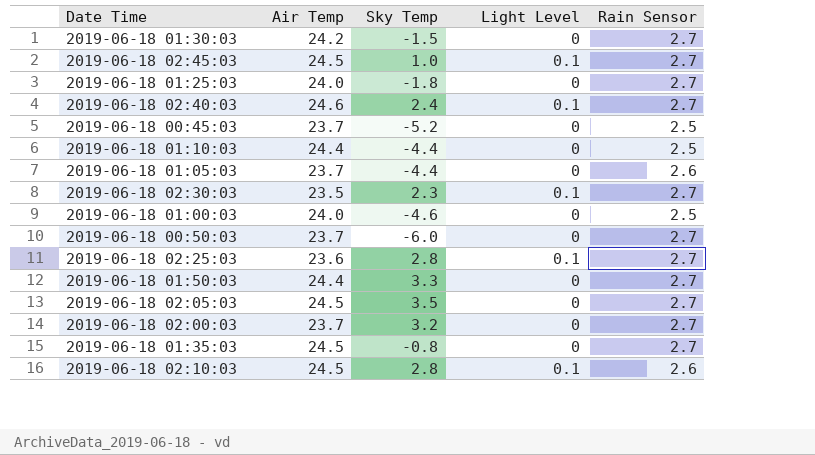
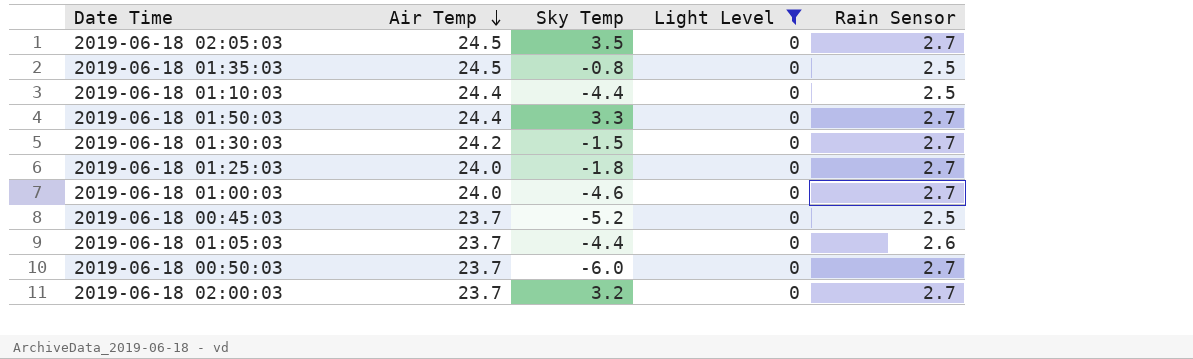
filter: none -> Light Level = 0
row order: none -> Air Temp descending
2019-06-18 01:35:03 | Rain Sensor: 2.7 -> 2.5
2019-06-18 01:00:03 | Rain Sensor: 2.5 -> 2.7

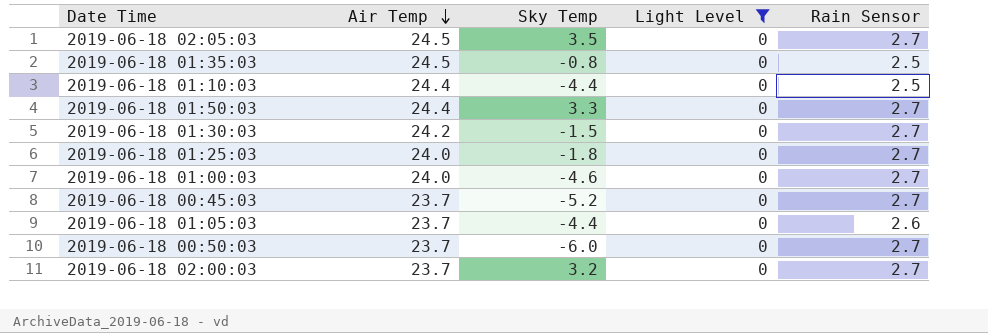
2019-06-18 00:45:03 | Rain Sensor: 2.5 -> 2.7

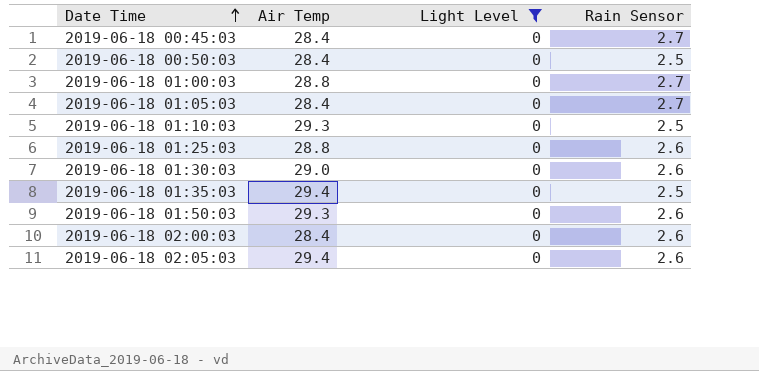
row order: Air Temp descending -> Date Time ascending
column Sky Temp | position: 3 -> none
2019-06-18 00:45:03 | Air Temp: 23.7 -> 28.4
2019-06-18 00:50:03 | Air Temp: 23.7 -> 28.4
2019-06-18 00:50:03 | Rain Sensor: 2.7 -> 2.5
2019-06-18 01:00:03 | Air Temp: 24.0 -> 28.8
2019-06-18 01:05:03 | Air Temp: 23.7 -> 28.4
2019-06-18 01:05:03 | Rain Sensor: 2.6 -> 2.7
2019-06-18 01:10:03 | Air Temp: 24.4 -> 29.3
2019-06-18 01:25:03 | Air Temp: 24.0 -> 28.8
2019-06-18 01:25:03 | Rain Sensor: 2.7 -> 2.6
2019-06-18 01:30:03 | Air Temp: 24.2 -> 29.0
2019-06-18 01:30:03 | Rain Sensor: 2.7 -> 2.6
2019-06-18 01:35:03 | Air Temp: 24.5 -> 29.4
2019-06-18 01:50:03 | Air Temp: 24.4 -> 29.3
2019-06-18 01:50:03 | Rain Sensor: 2.7 -> 2.6
2019-06-18 02:00:03 | Air Temp: 23.7 -> 28.4
2019-06-18 02:00:03 | Rain Sensor: 2.7 -> 2.6
2019-06-18 02:05:03 | Air Temp: 24.5 -> 29.4
2019-06-18 02:05:03 | Rain Sensor: 2.7 -> 2.6

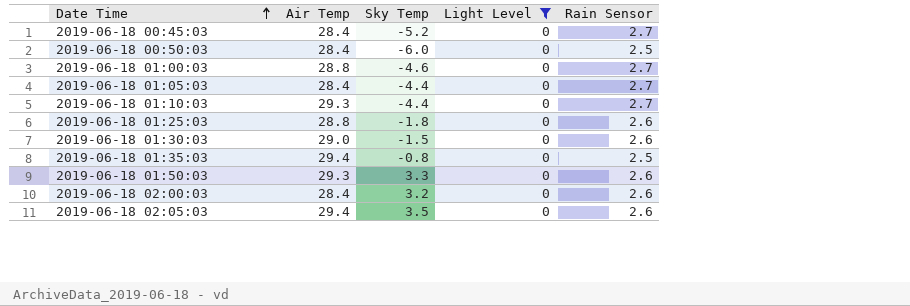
column Sky Temp | position: none -> 3
2019-06-18 01:10:03 | Rain Sensor: 2.5 -> 2.7

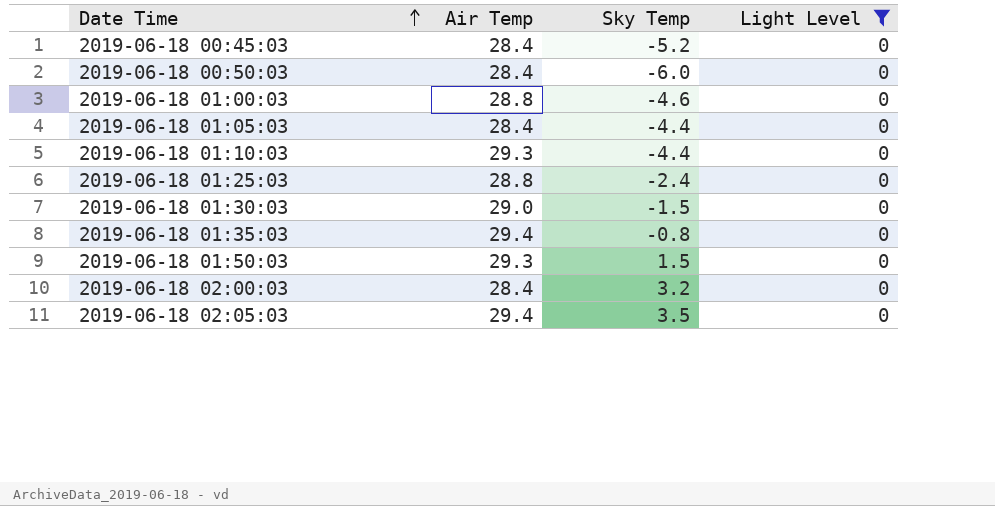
column Rain Sensor | position: 5 -> none
2019-06-18 01:25:03 | Sky Temp: -1.8 -> -2.4
2019-06-18 01:50:03 | Sky Temp: 3.3 -> 1.5

